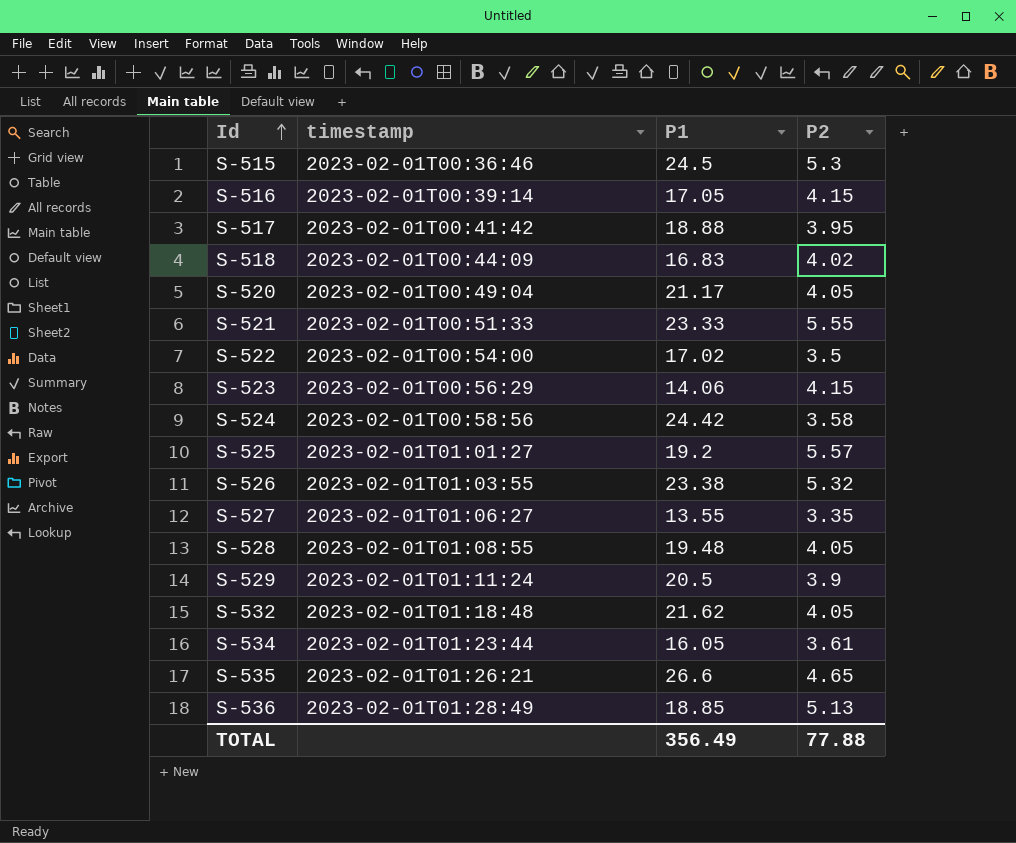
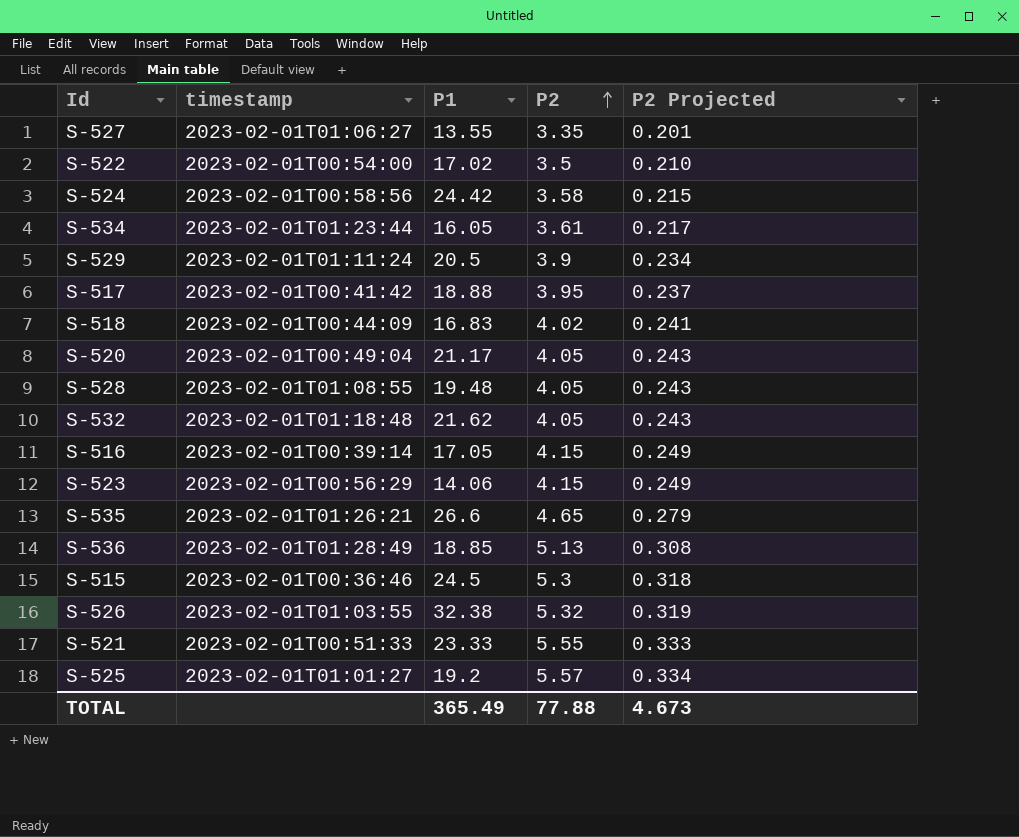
row order: Id ascending -> P2 ascending
column P2 Projected | formula: none -> [P2] * 0.06
S-526 | P1: 23.38 -> 32.38
TOTAL | P1: 356.49 -> 365.49

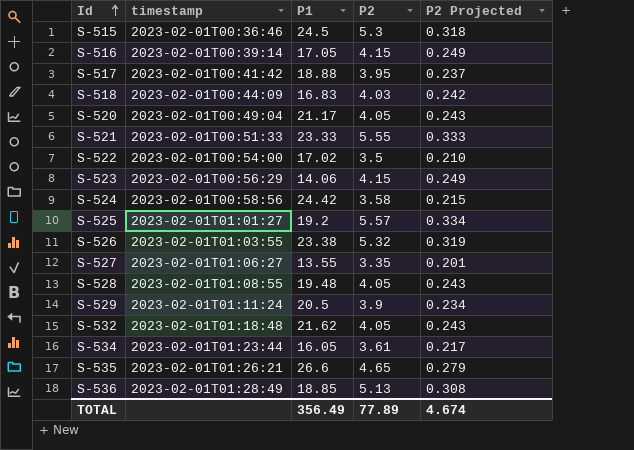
row order: P2 ascending -> Id ascending
S-518 | P2: 4.02 -> 4.03
S-518 | P2 Projected: 0.241 -> 0.242
S-526 | P1: 32.38 -> 23.38
TOTAL | P1: 365.49 -> 356.49
TOTAL | P2: 77.88 -> 77.89
TOTAL | P2 Projected: 4.673 -> 4.674

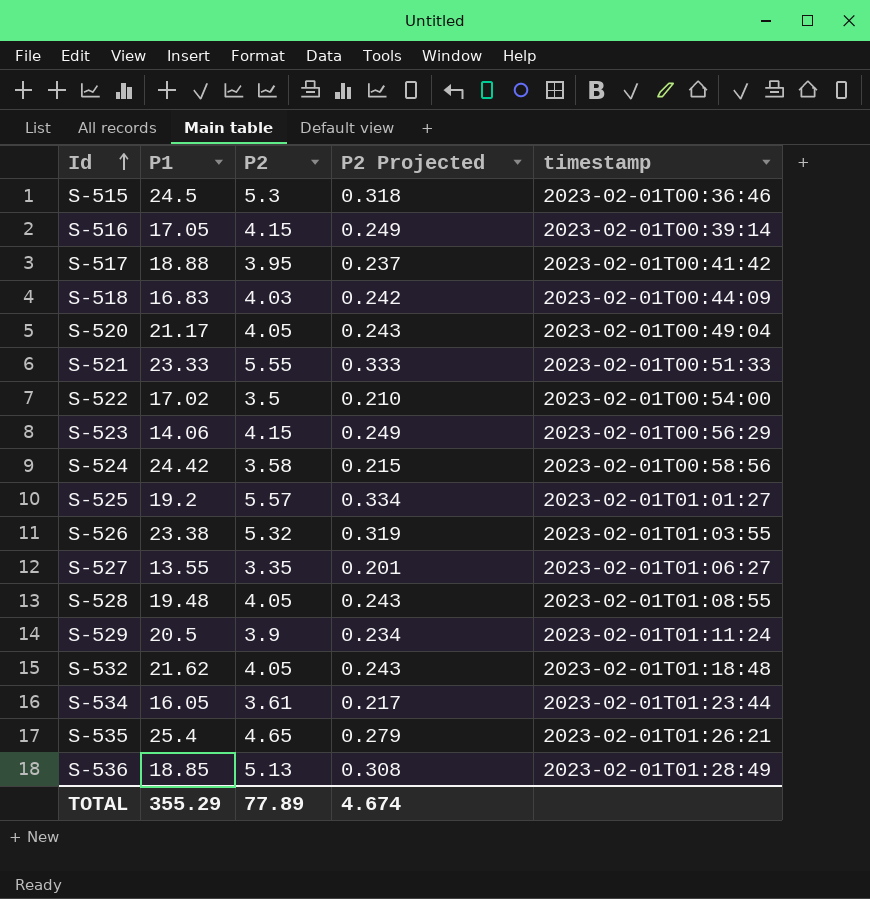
column timestamp | position: 2 -> 5
S-535 | P1: 26.6 -> 25.4
TOTAL | P1: 356.49 -> 355.29

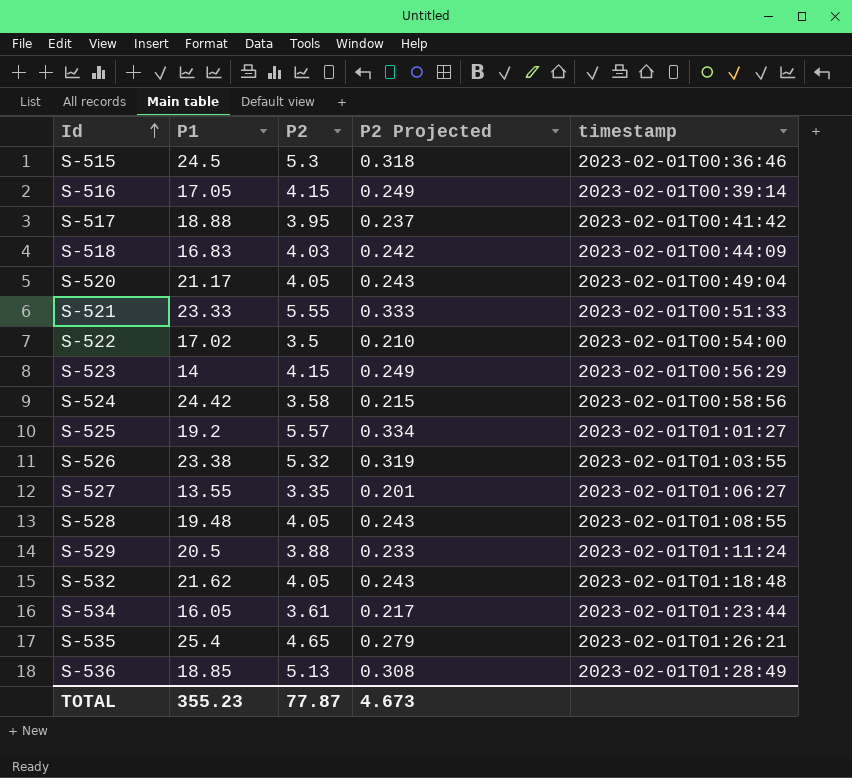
S-523 | P1: 14.06 -> 14
S-529 | P2: 3.9 -> 3.88
S-529 | P2 Projected: 0.234 -> 0.233
TOTAL | P1: 355.29 -> 355.23
TOTAL | P2: 77.89 -> 77.87
TOTAL | P2 Projected: 4.674 -> 4.673

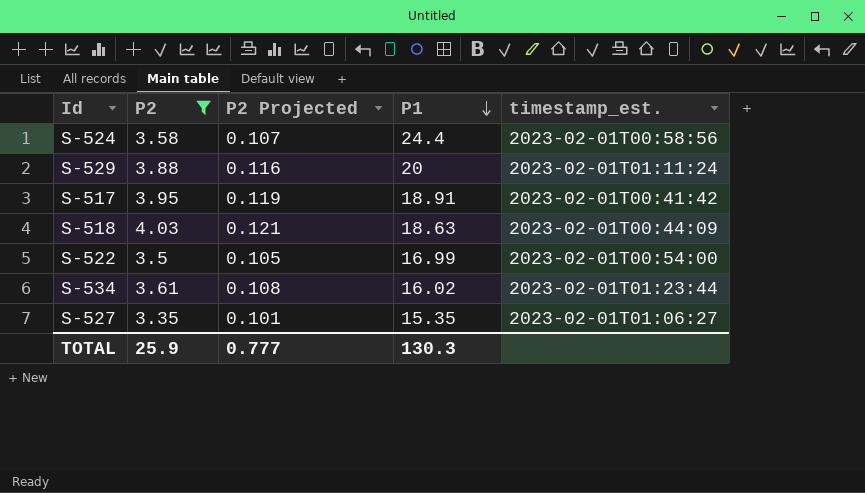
filter: none -> P2 <= 4.03
row order: Id ascending -> P1 descending
column P2 Projected | formula: [P2] * 0.06 -> [P2] * 0.03
column P1 | position: 2 -> 4
column name: timestamp -> timestamp_est.
S-524 | P1: 24.42 -> 24.4
S-529 | P1: 20.5 -> 20
S-517 | P1: 18.88 -> 18.91
S-518 | P1: 16.83 -> 18.63
S-522 | P1: 17.02 -> 16.99
S-534 | P1: 16.05 -> 16.02
S-527 | P1: 13.55 -> 15.35
TOTAL | P2: 77.87 -> 25.9
TOTAL | P2 Projected: 4.673 -> 0.777
TOTAL | P1: 355.23 -> 130.3

